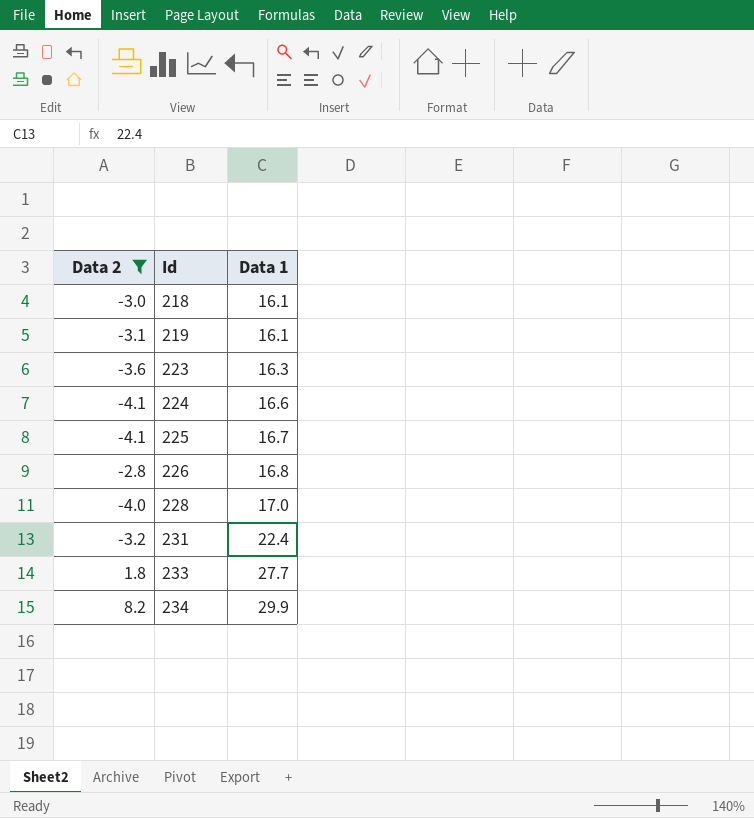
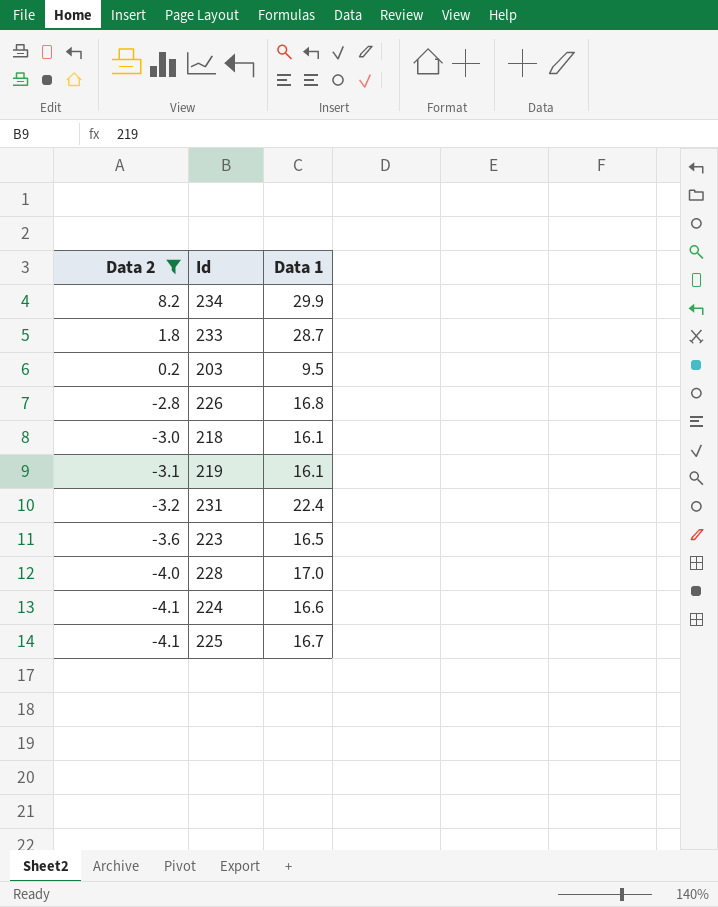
row order: Id ascending -> Data 2 descending
233 | Data 1: 27.7 -> 28.7
row 203: none -> 0.2 | 9.5
223 | Data 1: 16.3 -> 16.5

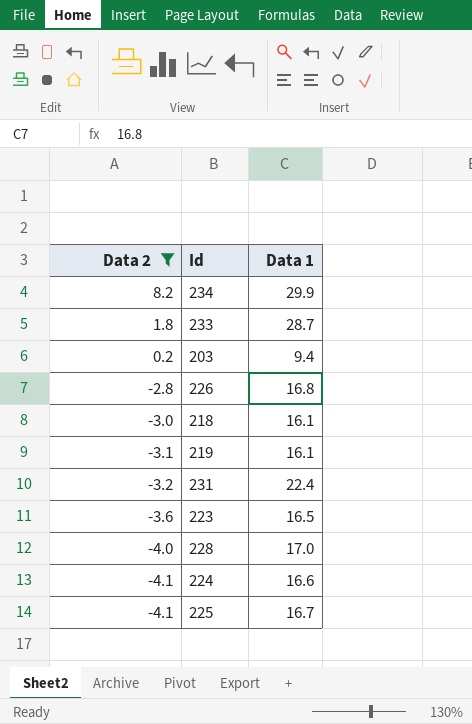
203 | Data 1: 9.5 -> 9.4

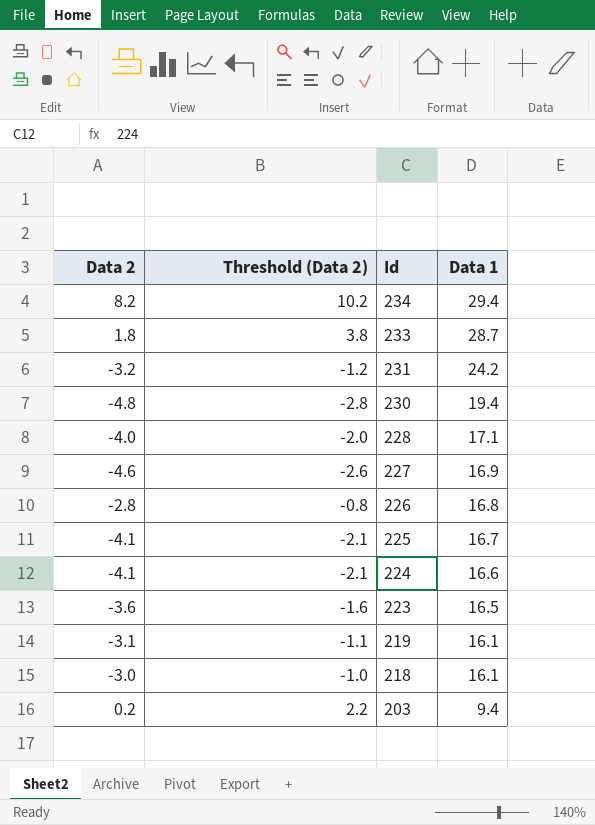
filter: Data 2 >= -4.1 -> none
row order: Data 2 descending -> Id descending
column Threshold (Data 2) | formula: none -> [Data 2] + 2
234 | Data 1: 29.9 -> 29.4
231 | Data 1: 22.4 -> 24.2
228 | Data 1: 17.0 -> 17.1

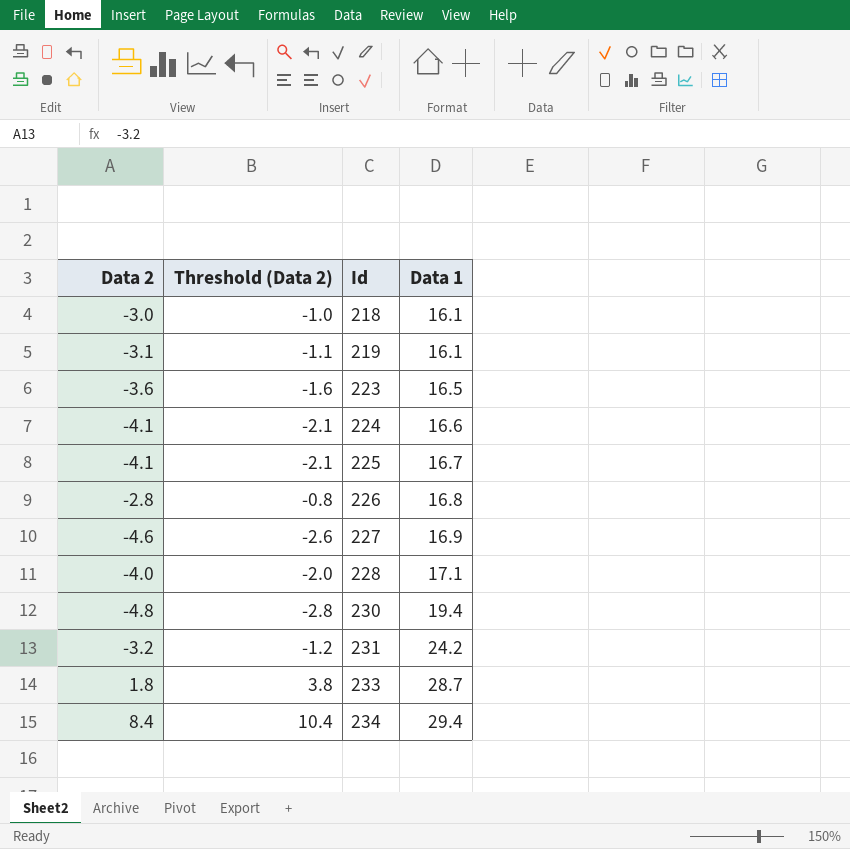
row order: Id descending -> Id ascending
row 203: 0.2 | 2.2 | 9.4 -> none
234 | Data 2: 8.2 -> 8.4
234 | Threshold (Data 2): 10.2 -> 10.4

